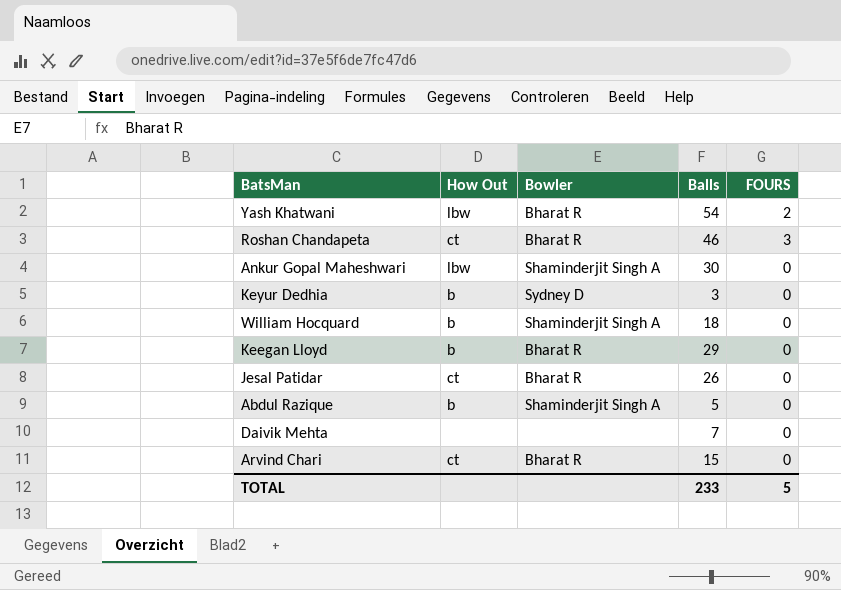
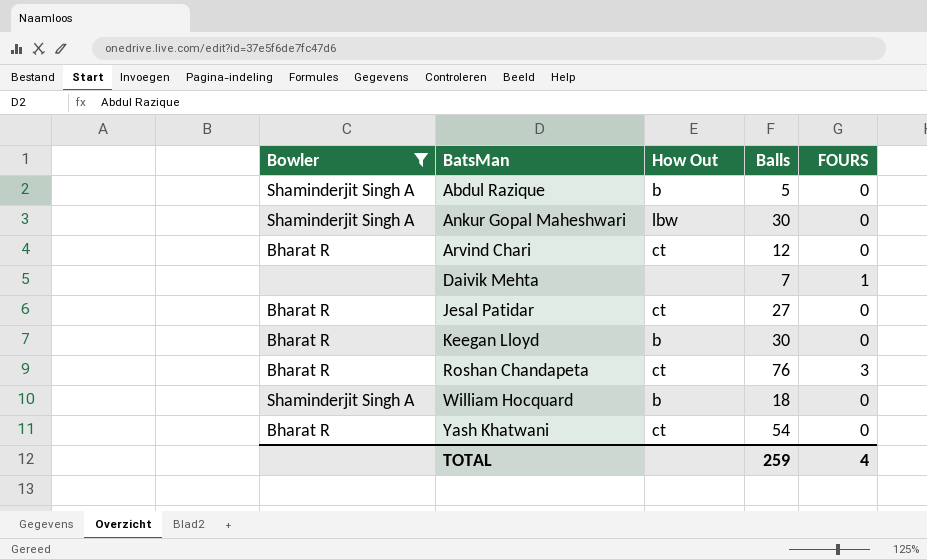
filter: none -> Bowler != Sydney D
row order: none -> BatsMan ascending
column Bowler | position: 3 -> 1
Arvind Chari | Balls: 15 -> 12
Daivik Mehta | FOURS: 0 -> 1
Jesal Patidar | Balls: 26 -> 27
Keegan Lloyd | Balls: 29 -> 30
Roshan Chandapeta | Balls: 46 -> 76
Yash Khatwani | How Out: lbw -> ct
Yash Khatwani | FOURS: 2 -> 0
TOTAL | Balls: 233 -> 259
TOTAL | FOURS: 5 -> 4

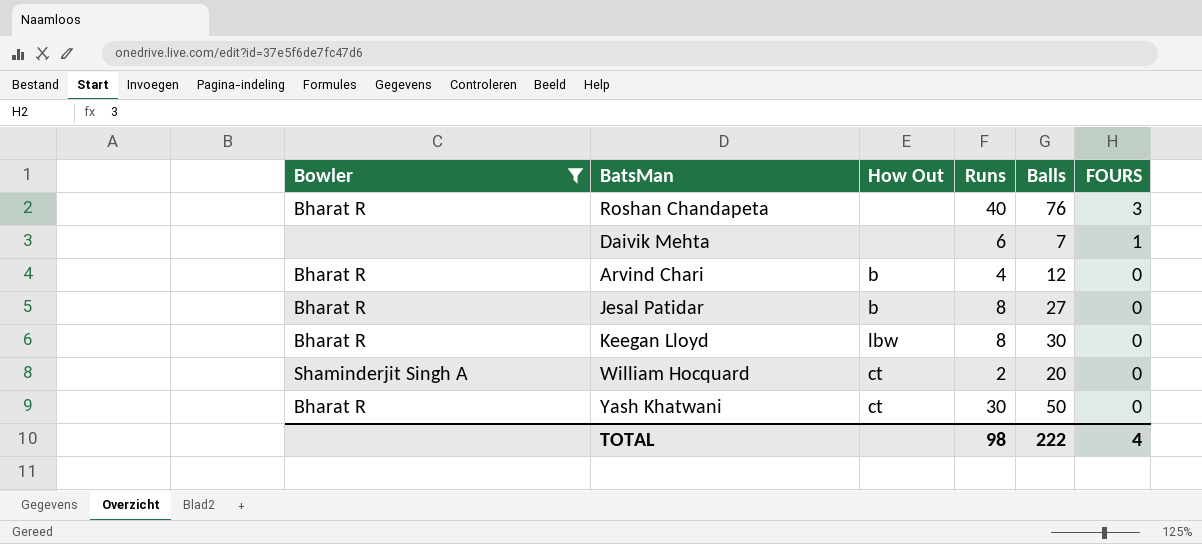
row order: BatsMan ascending -> FOURS descending
column Runs | position: none -> 4
row Abdul Razique: Shaminderjit Singh A | b | 5 | 0 -> none
row Ankur Gopal Maheshwari: Shaminderjit Singh A | lbw | 30 | 0 -> none
Roshan Chandapeta | How Out: ct -> none
Arvind Chari | How Out: ct -> b
Jesal Patidar | How Out: ct -> b
Keegan Lloyd | How Out: b -> lbw
William Hocquard | How Out: b -> ct
William Hocquard | Balls: 18 -> 20
Yash Khatwani | Balls: 54 -> 50
TOTAL | Balls: 259 -> 222

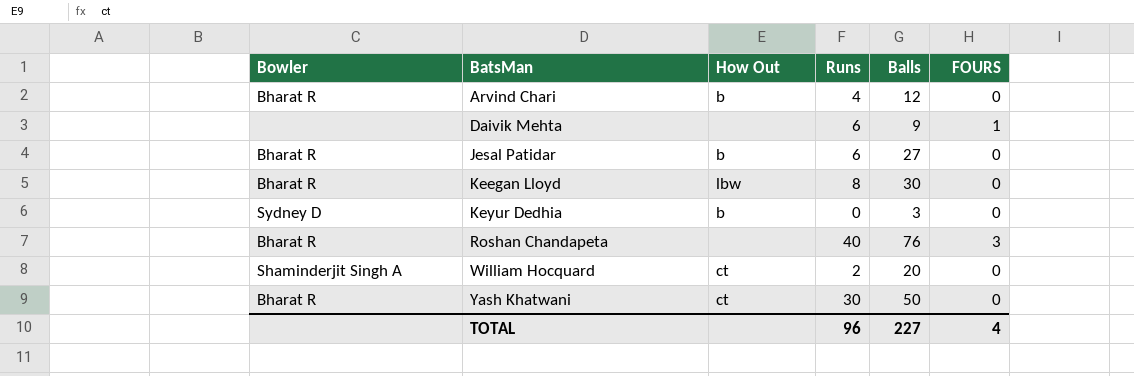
filter: Bowler != Sydney D -> none
row order: FOURS descending -> BatsMan ascending
Daivik Mehta | Balls: 7 -> 9
Jesal Patidar | Runs: 8 -> 6
TOTAL | Runs: 98 -> 96
TOTAL | Balls: 222 -> 227

